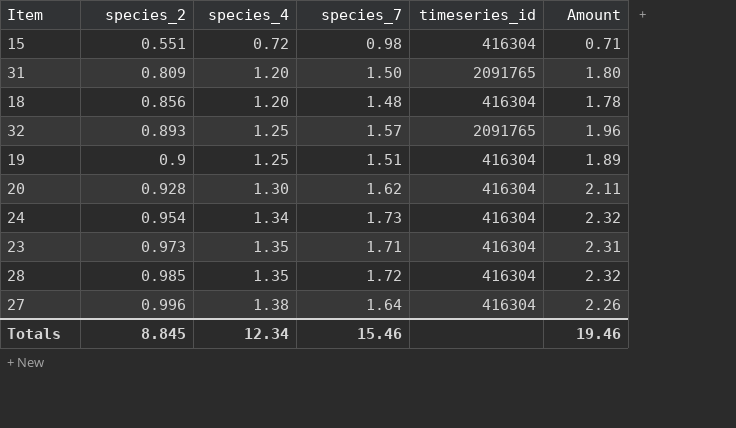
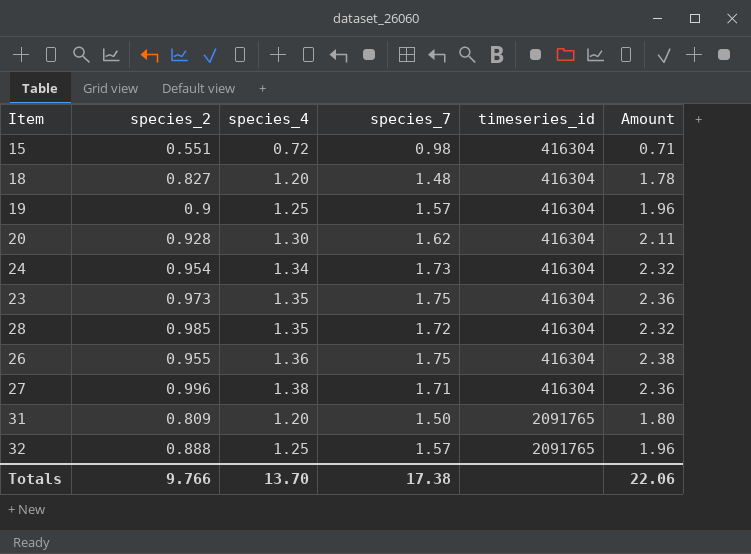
row order: species_2 ascending -> timeseries_id ascending
18 | species_2: 0.856 -> 0.827
19 | species_7: 1.51 -> 1.57
19 | Amount: 1.89 -> 1.96
23 | species_7: 1.71 -> 1.75
23 | Amount: 2.31 -> 2.36
row 26: none -> 0.955 | 1.36 | 1.75 | 416304 | 2.38
27 | species_7: 1.64 -> 1.71
27 | Amount: 2.26 -> 2.36
32 | species_2: 0.893 -> 0.888
Totals | species_2: 8.845 -> 9.766
Totals | species_4: 12.34 -> 13.70
Totals | species_7: 15.46 -> 17.38
Totals | Amount: 19.46 -> 22.06

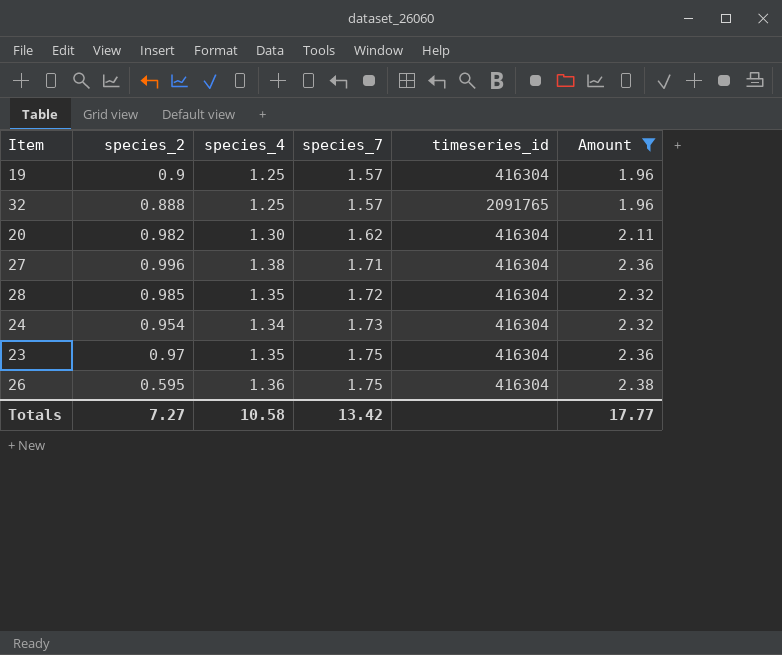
filter: none -> Amount >= 1.96
row order: timeseries_id ascending -> species_7 ascending
20 | species_2: 0.928 -> 0.982
23 | species_2: 0.973 -> 0.97
26 | species_2: 0.955 -> 0.595
Totals | species_2: 9.766 -> 7.27
Totals | species_4: 13.70 -> 10.58
Totals | species_7: 17.38 -> 13.42
Totals | Amount: 22.06 -> 17.77

